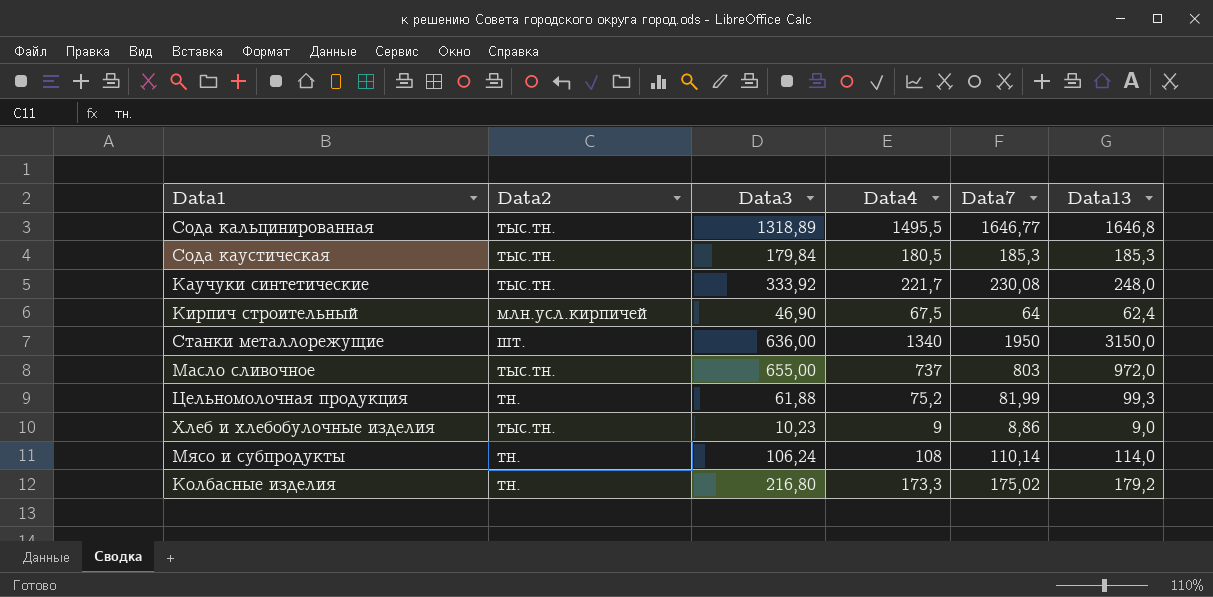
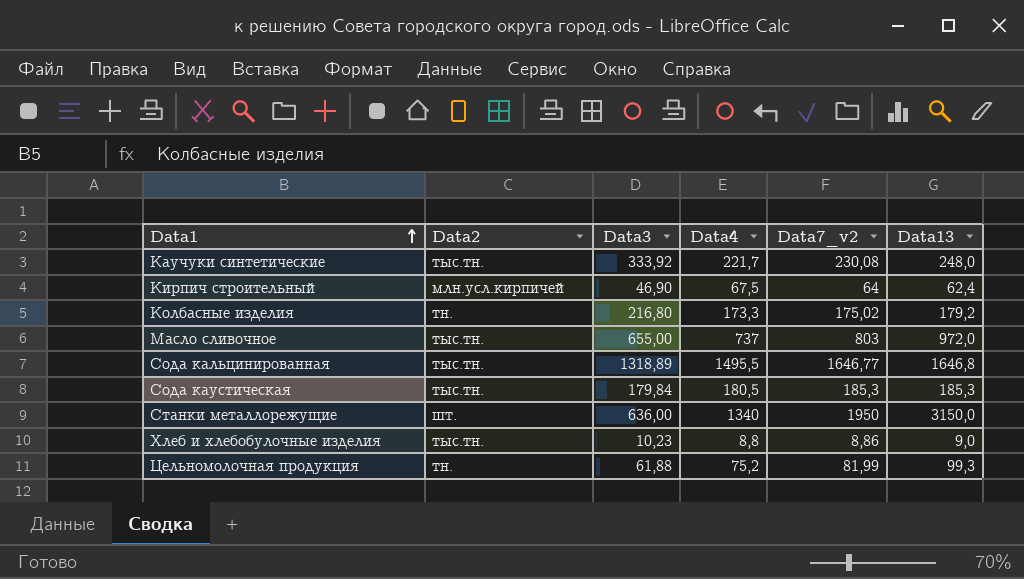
row order: none -> Data1 ascending
column name: Data7 -> Data7_v2
row Мясо и субпродукты: тн. | 106,24 | 108 | 110,14 | 114,0 -> none
Хлеб и хлебобулочные изделия | Data4: 9 -> 8,8

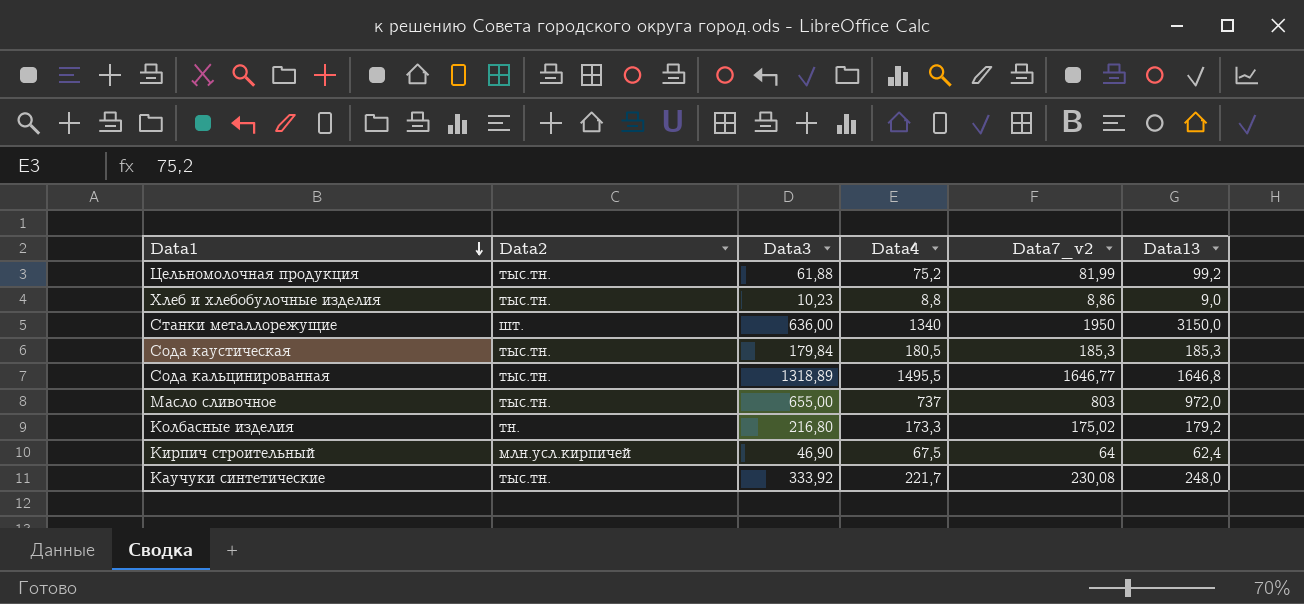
row order: Data1 ascending -> Data1 descending
Цельномолочная продукция | Data2: тн. -> тыс.тн.
Цельномолочная продукция | Data13: 99,3 -> 99,2

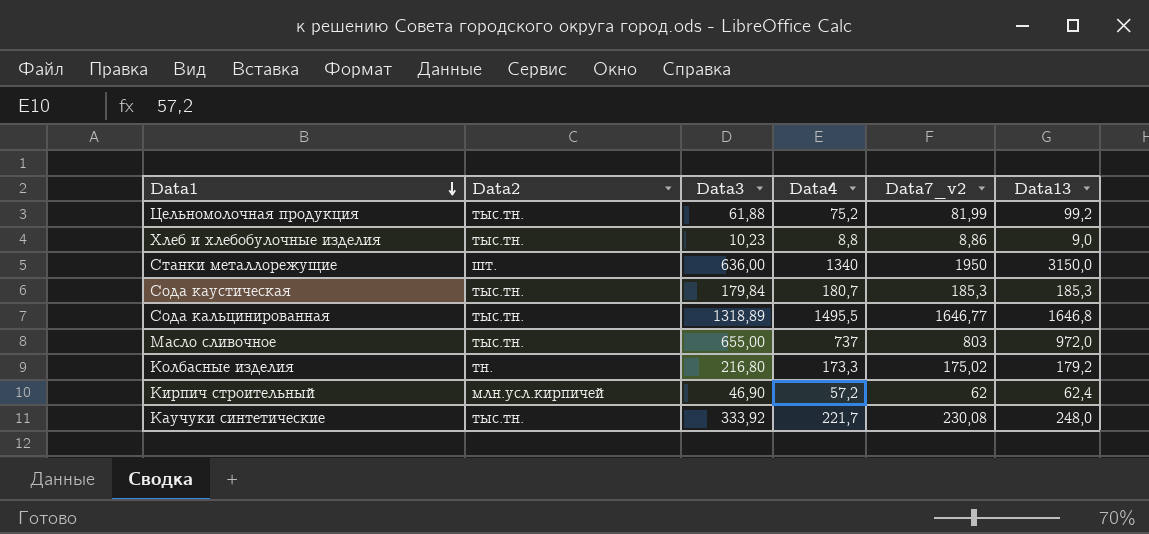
Сода каустическая | Data4: 180,5 -> 180,7
Кирпич строительный | Data4: 67,5 -> 57,2
Кирпич строительный | Data7_v2: 64 -> 62

